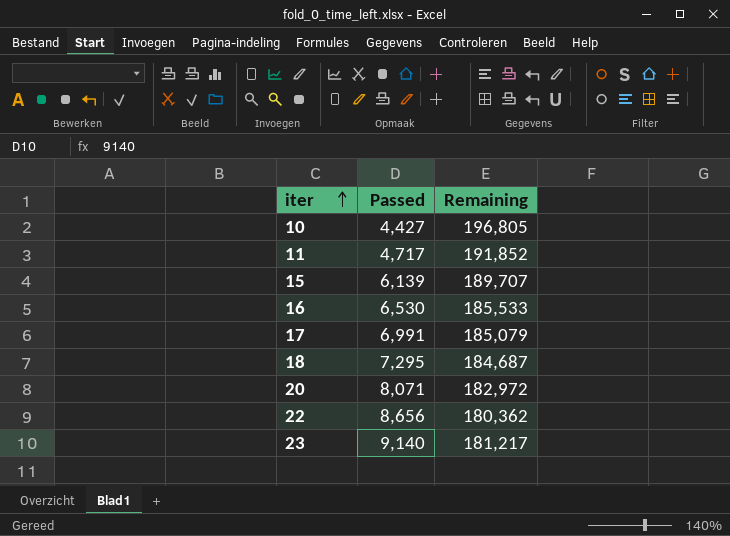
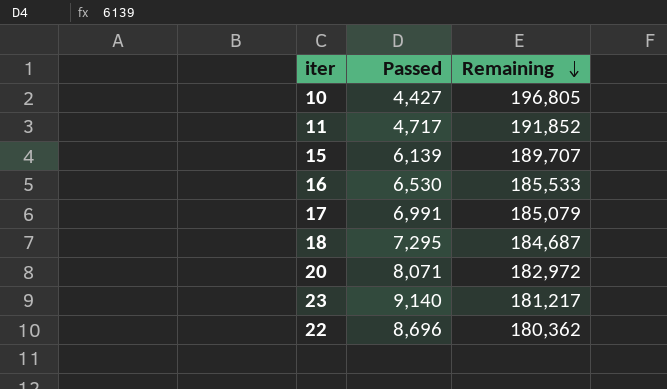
row order: iter ascending -> Remaining descending
22 | Passed: 8,656 -> 8,696

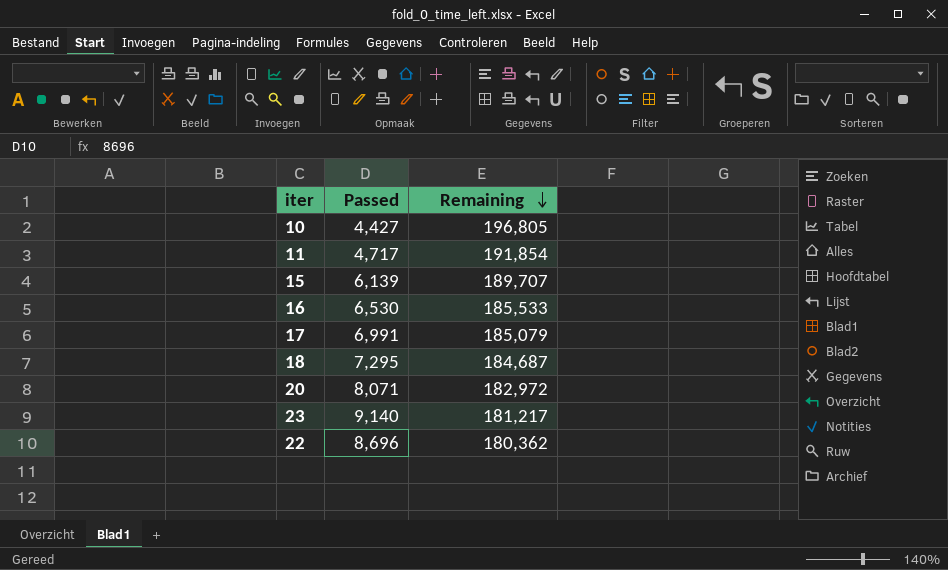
11 | Remaining: 191,852 -> 191,854

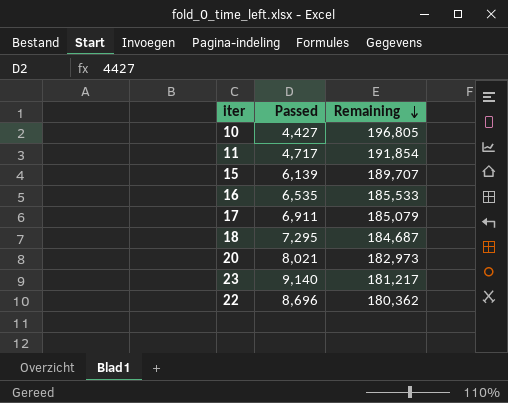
16 | Passed: 6,530 -> 6,535
17 | Passed: 6,991 -> 6,911
20 | Passed: 8,071 -> 8,021
20 | Remaining: 182,972 -> 182,973

